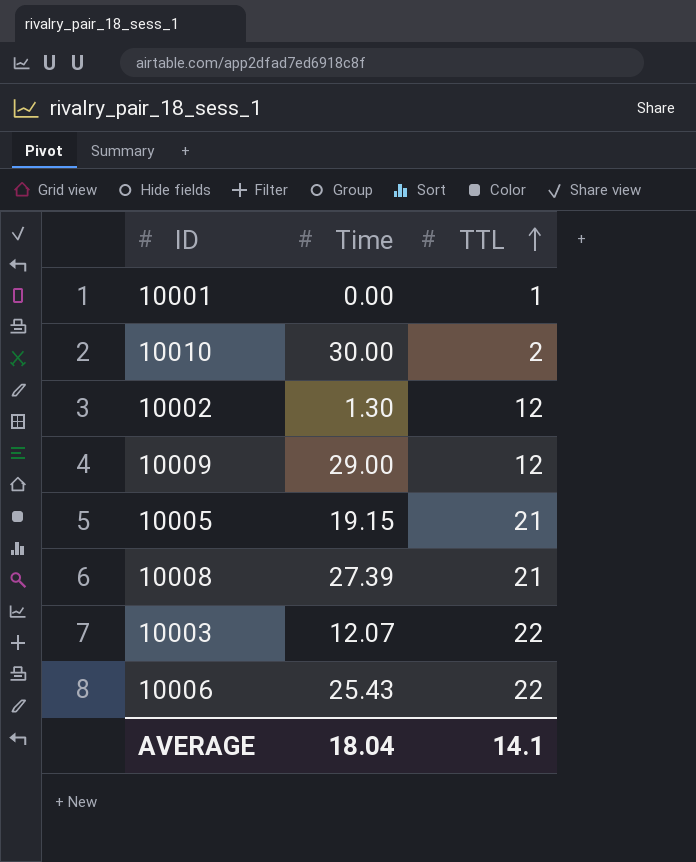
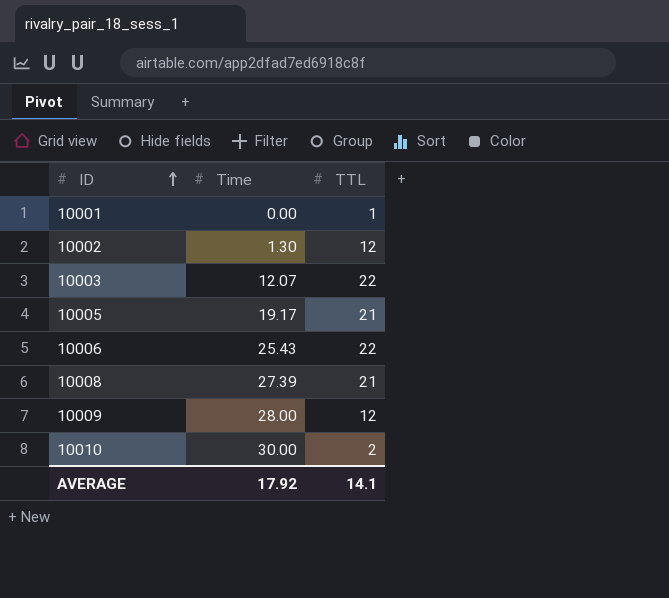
row order: TTL ascending -> ID ascending
10005 | Time: 19.15 -> 19.17
10009 | Time: 29.00 -> 28.00
AVERAGE | Time: 18.04 -> 17.92

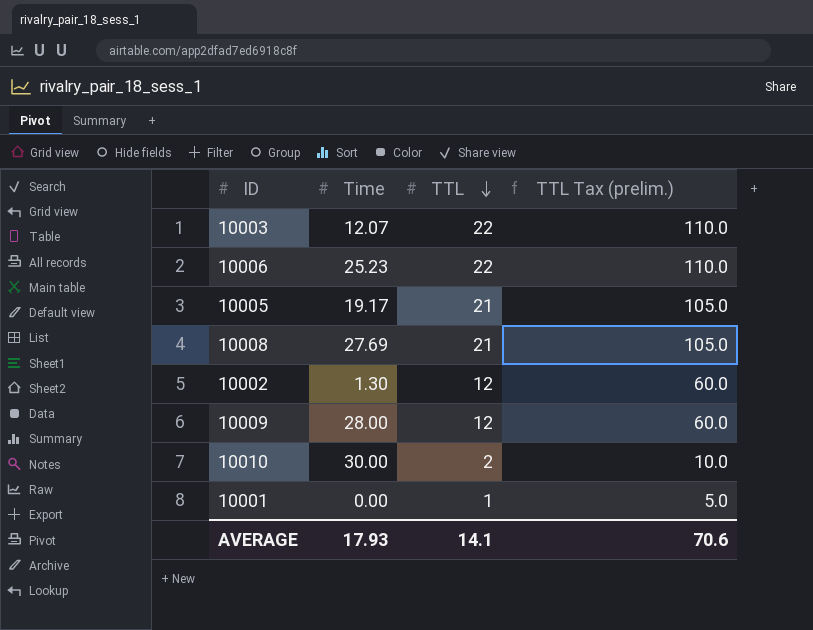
row order: ID ascending -> TTL descending
column TTL Tax (prelim.) | formula: none -> [TTL] * 5
10006 | Time: 25.43 -> 25.23
10008 | Time: 27.39 -> 27.69
AVERAGE | Time: 17.92 -> 17.93

